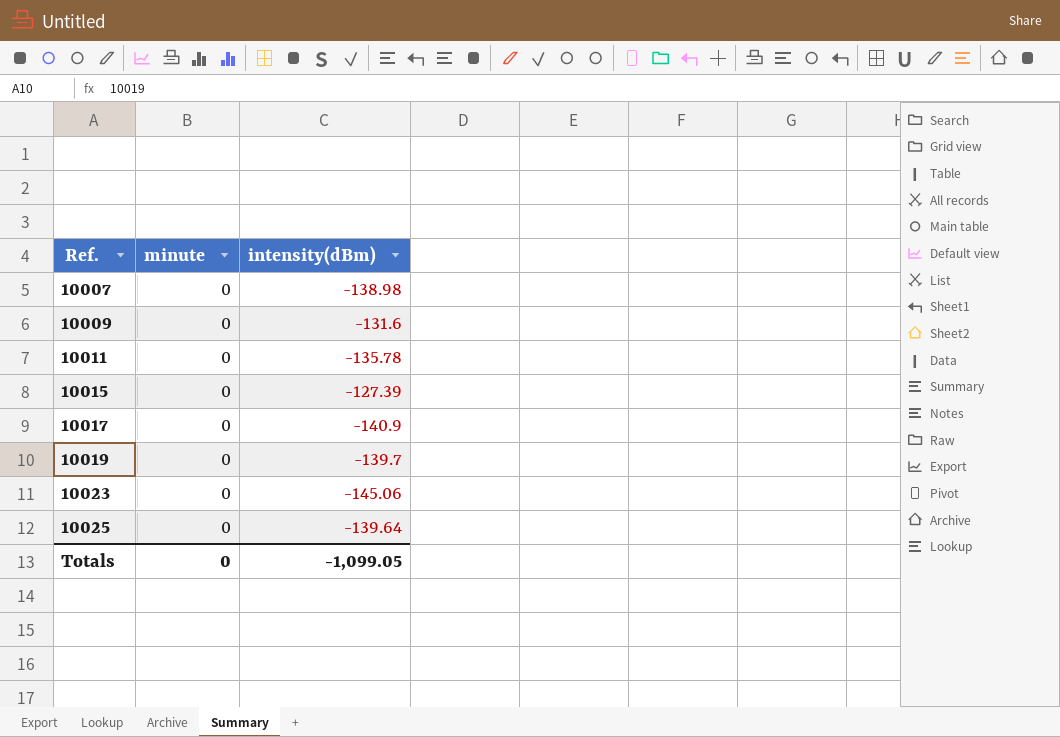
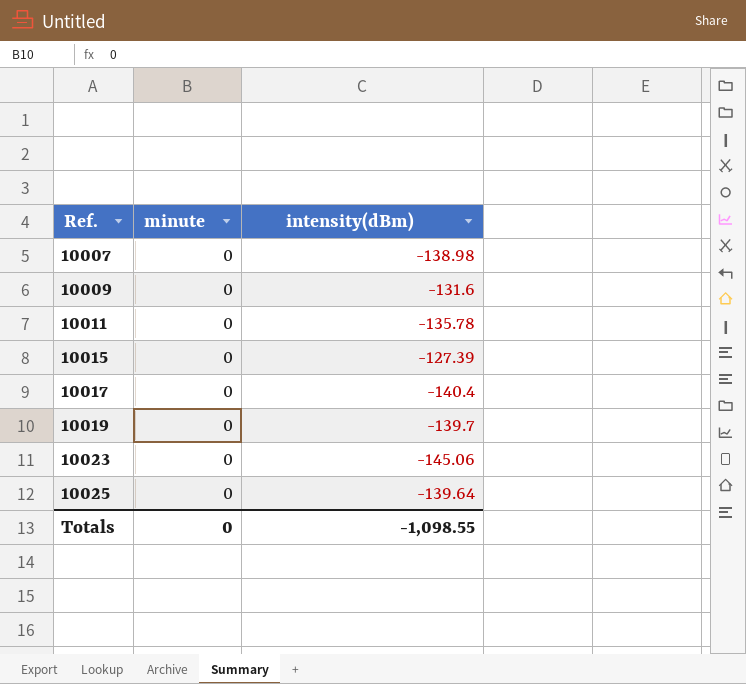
10017 | intensity(dBm): -140.9 -> -140.4
Totals | intensity(dBm): -1,099.05 -> -1,098.55

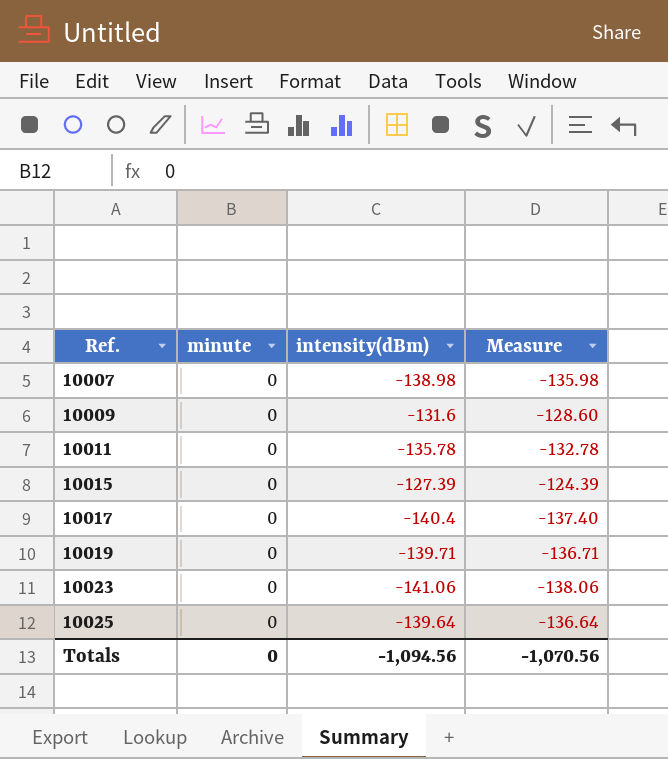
column Measure | formula: none -> [intensity(dBm)] + 3
10019 | intensity(dBm): -139.7 -> -139.71
10023 | intensity(dBm): -145.06 -> -141.06
Totals | intensity(dBm): -1,098.55 -> -1,094.56

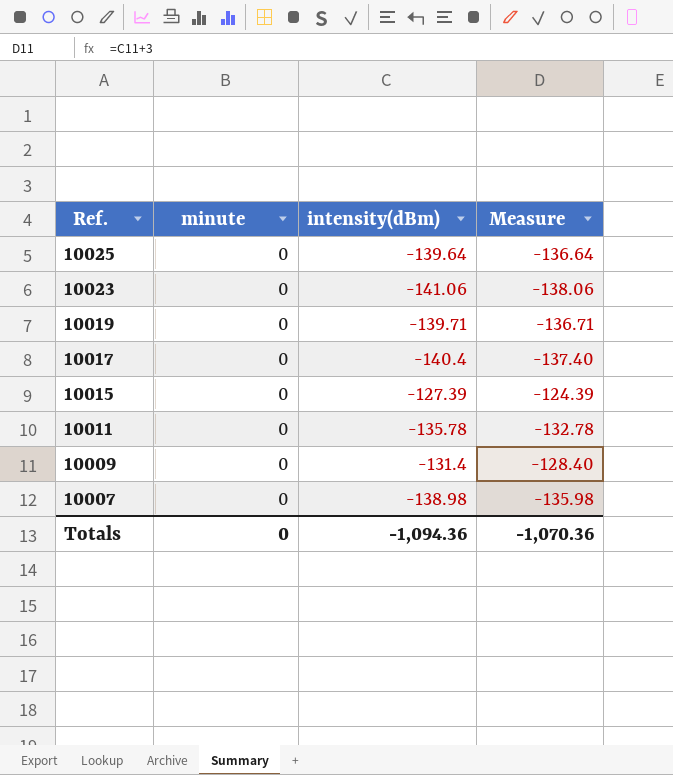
row order: Ref. ascending -> Ref. descending
10009 | intensity(dBm): -131.6 -> -131.4
10009 | Measure: -128.60 -> -128.40
Totals | intensity(dBm): -1,094.56 -> -1,094.36
Totals | Measure: -1,070.56 -> -1,070.36

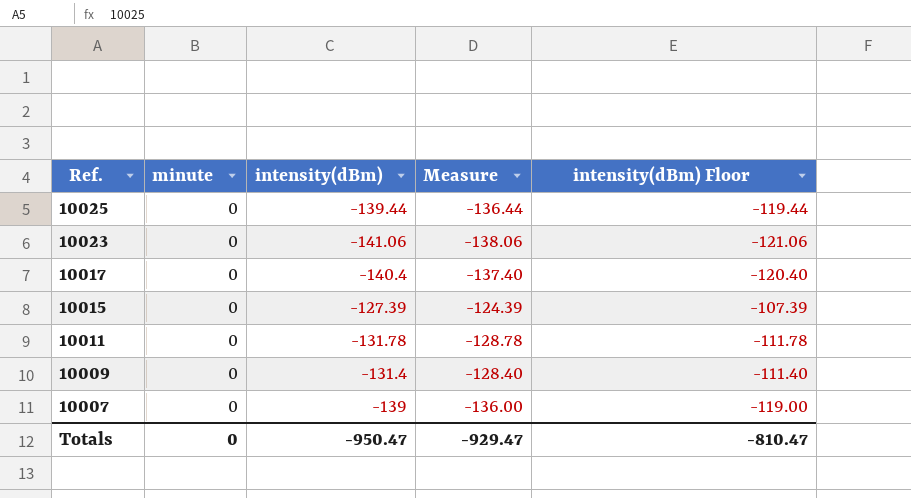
column intensity(dBm) Floor | formula: none -> [intensity(dBm)] + 20
row 10019: 0 | -139.71 | -136.71 -> none
10025 | intensity(dBm): -139.64 -> -139.44
10025 | Measure: -136.64 -> -136.44
10011 | intensity(dBm): -135.78 -> -131.78
10011 | Measure: -132.78 -> -128.78
10007 | intensity(dBm): -138.98 -> -139
10007 | Measure: -135.98 -> -136.00
Totals | intensity(dBm): -1,094.36 -> -950.47
Totals | Measure: -1,070.36 -> -929.47

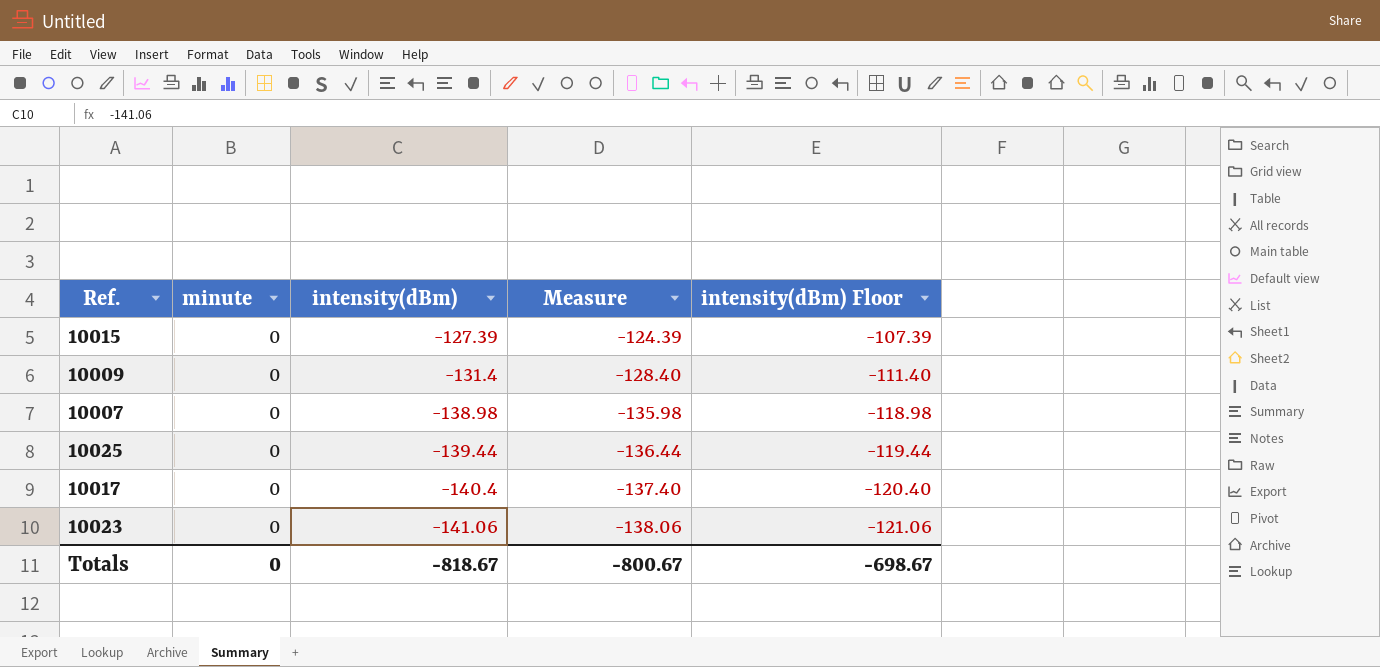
row order: Ref. descending -> intensity(dBm) descending
row 10011: 0 | -131.78 | -128.78 | -111.78 -> none
10007 | intensity(dBm): -139 -> -138.98
10007 | Measure: -136.00 -> -135.98
10007 | intensity(dBm) Floor: -119.00 -> -118.98
Totals | intensity(dBm): -950.47 -> -818.67
Totals | Measure: -929.47 -> -800.67
Totals | intensity(dBm) Floor: -810.47 -> -698.67

